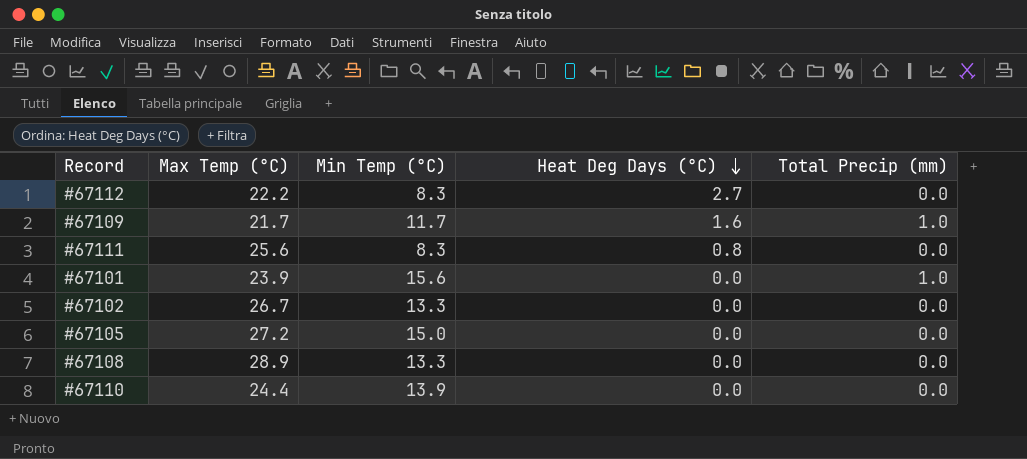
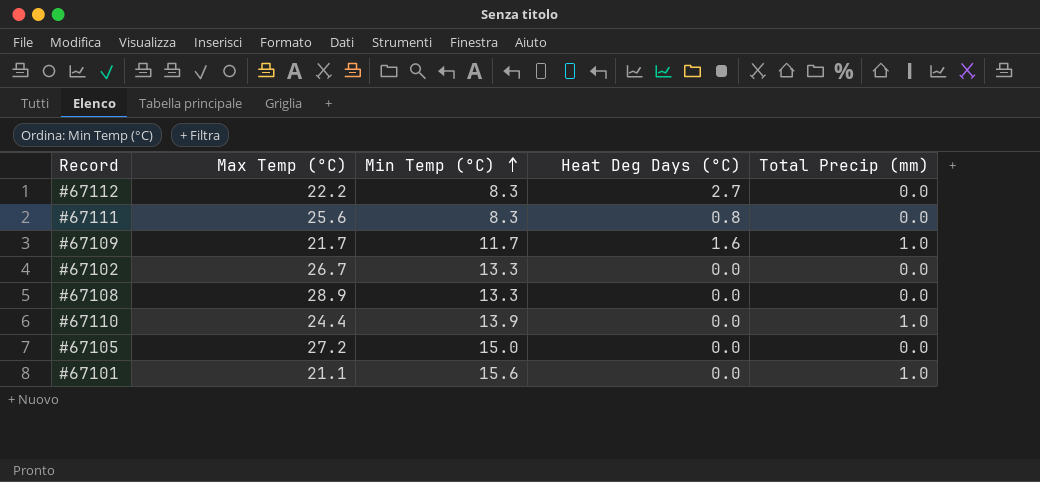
row order: Heat Deg Days (°C) descending -> Min Temp (°C) ascending
#67110 | Total Precip (mm): 0.0 -> 1.0
#67101 | Max Temp (°C): 23.9 -> 21.1

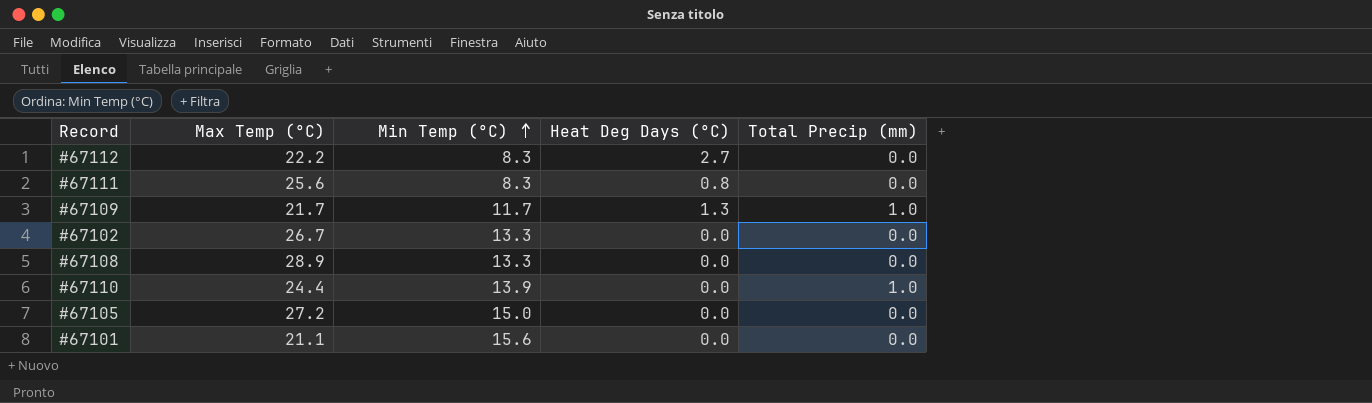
#67109 | Heat Deg Days (°C): 1.6 -> 1.3
#67101 | Total Precip (mm): 1.0 -> 0.0

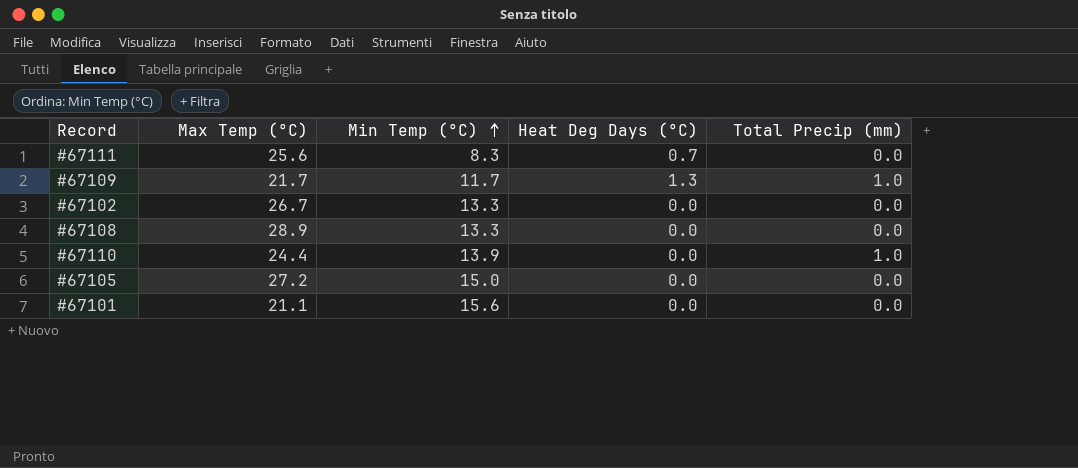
row #67112: 22.2 | 8.3 | 2.7 | 0.0 -> none
#67111 | Heat Deg Days (°C): 0.8 -> 0.7

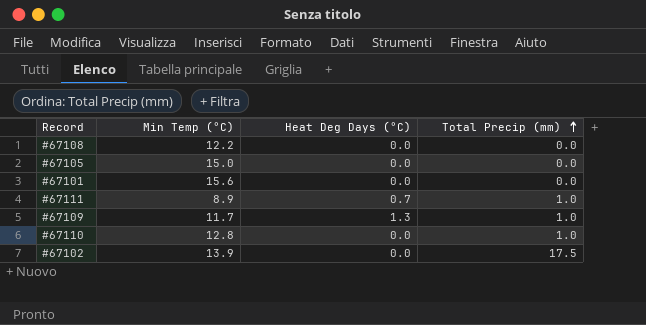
row order: Min Temp (°C) ascending -> Total Precip (mm) ascending
column Max Temp (°C) | position: 2 -> none
#67108 | Min Temp (°C): 13.3 -> 12.2
#67111 | Min Temp (°C): 8.3 -> 8.9
#67111 | Total Precip (mm): 0.0 -> 1.0
#67110 | Min Temp (°C): 13.9 -> 12.8
#67102 | Min Temp (°C): 13.3 -> 13.9
#67102 | Total Precip (mm): 0.0 -> 17.5

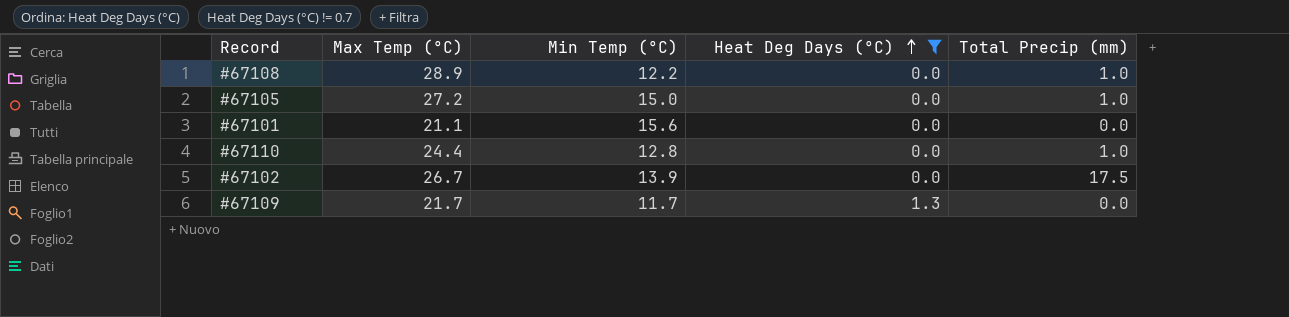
filter: none -> Heat Deg Days (°C) != 0.7
row order: Total Precip (mm) ascending -> Heat Deg Days (°C) ascending
column Max Temp (°C) | position: none -> 2
#67108 | Total Precip (mm): 0.0 -> 1.0
#67105 | Total Precip (mm): 0.0 -> 1.0
#67109 | Total Precip (mm): 1.0 -> 0.0

